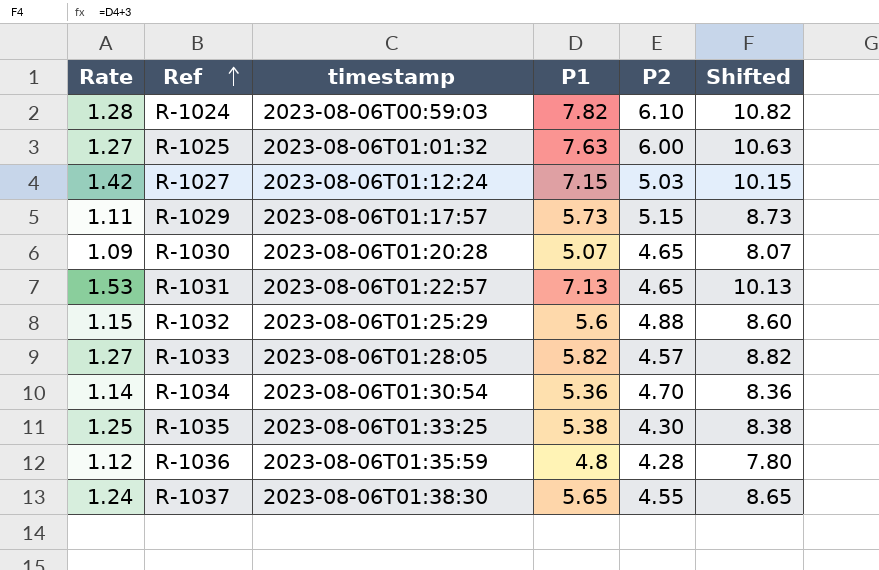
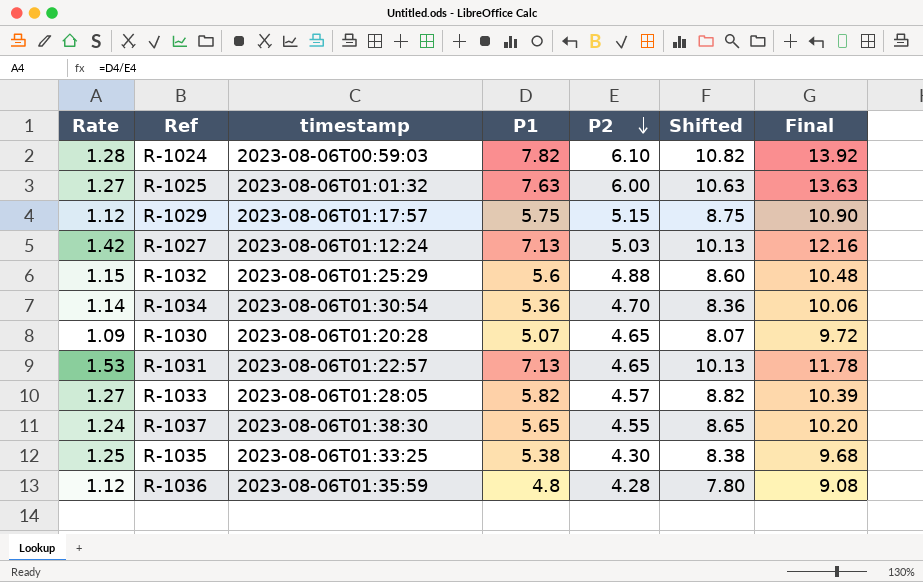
row order: Ref ascending -> P2 descending
column Final | formula: none -> [P1] + [P2]
R-1029 | Rate: 1.11 -> 1.12
R-1029 | P1: 5.73 -> 5.75
R-1029 | Shifted: 8.73 -> 8.75
R-1027 | P1: 7.15 -> 7.13
R-1027 | Shifted: 10.15 -> 10.13

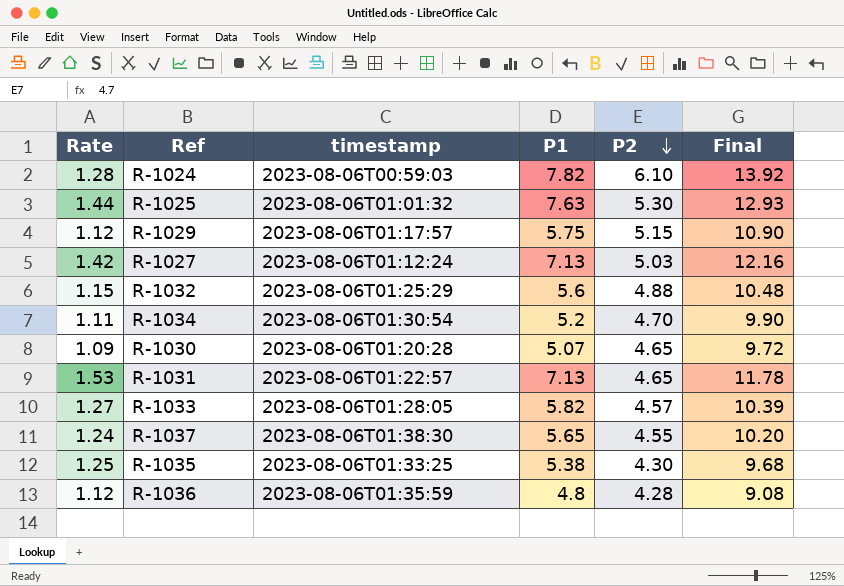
column Shifted | formula: [P1] + 3 -> none
R-1025 | Rate: 1.27 -> 1.44
R-1025 | P2: 6.00 -> 5.30
R-1025 | Final: 13.63 -> 12.93
R-1034 | Rate: 1.14 -> 1.11
R-1034 | P1: 5.36 -> 5.2
R-1034 | Final: 10.06 -> 9.90

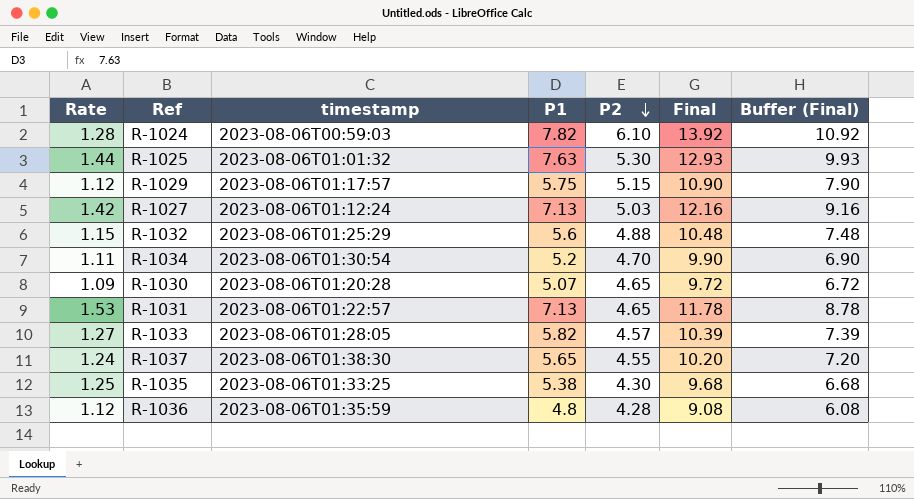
column Buffer (Final) | formula: none -> [Final] - 3

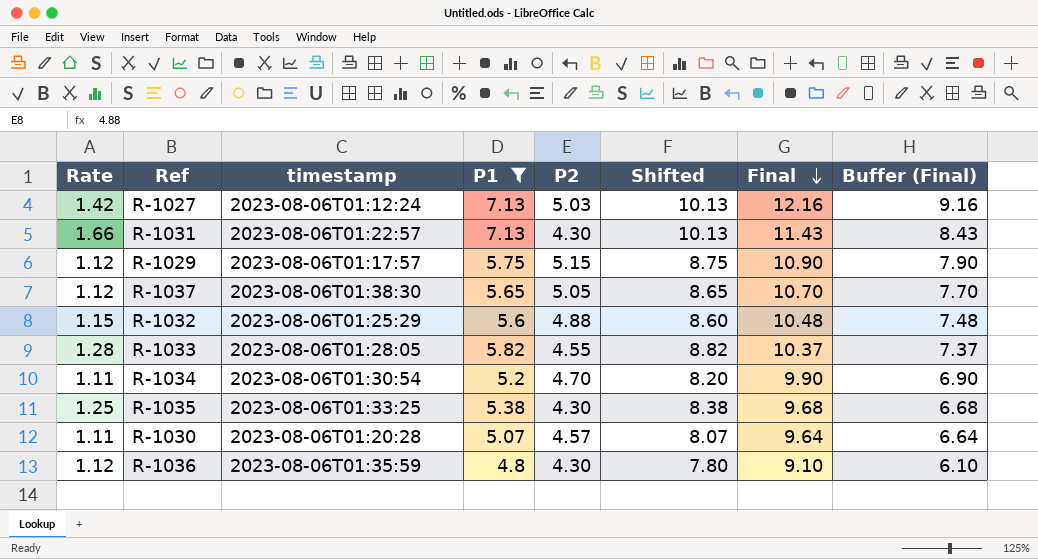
filter: none -> P1 <= 7.13
row order: P2 descending -> Final descending
column Shifted | formula: none -> [P1] + 3
R-1031 | Rate: 1.53 -> 1.66
R-1031 | P2: 4.65 -> 4.30
R-1031 | Final: 11.78 -> 11.43
R-1031 | Buffer (Final): 8.78 -> 8.43
R-1037 | Rate: 1.24 -> 1.12
R-1037 | P2: 4.55 -> 5.05
R-1037 | Final: 10.20 -> 10.70
R-1037 | Buffer (Final): 7.20 -> 7.70
R-1033 | Rate: 1.27 -> 1.28
R-1033 | P2: 4.57 -> 4.55
R-1033 | Final: 10.39 -> 10.37
R-1033 | Buffer (Final): 7.39 -> 7.37
R-1030 | Rate: 1.09 -> 1.11
R-1030 | P2: 4.65 -> 4.57
R-1030 | Final: 9.72 -> 9.64
R-1030 | Buffer (Final): 6.72 -> 6.64
R-1036 | P2: 4.28 -> 4.30
R-1036 | Final: 9.08 -> 9.10
R-1036 | Buffer (Final): 6.08 -> 6.10

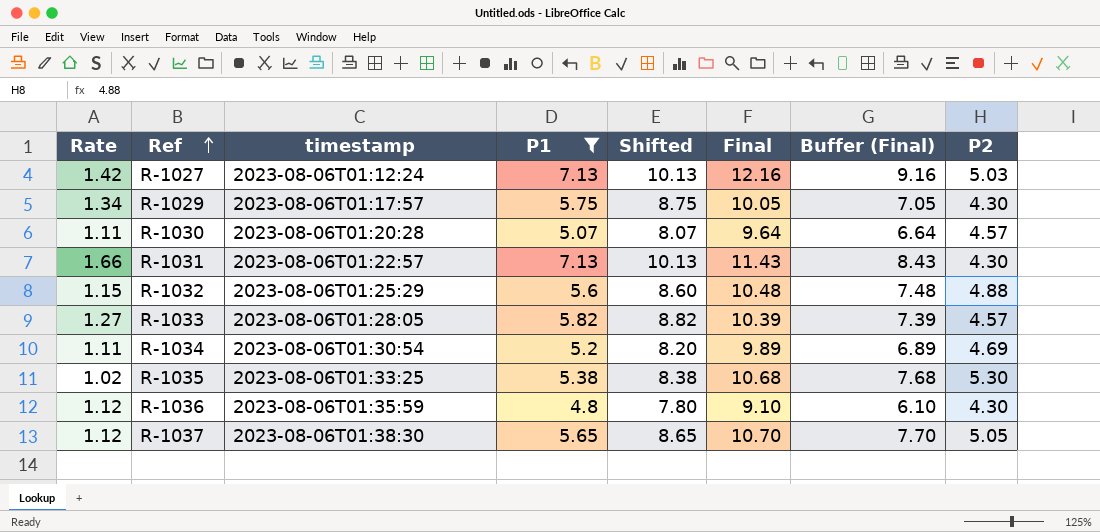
row order: Final descending -> Ref ascending
column P2 | position: 5 -> 8
R-1029 | Rate: 1.12 -> 1.34
R-1029 | Final: 10.90 -> 10.05
R-1029 | Buffer (Final): 7.90 -> 7.05
R-1029 | P2: 5.15 -> 4.30
R-1033 | Rate: 1.28 -> 1.27
R-1033 | Final: 10.37 -> 10.39
R-1033 | Buffer (Final): 7.37 -> 7.39
R-1033 | P2: 4.55 -> 4.57
R-1034 | Final: 9.90 -> 9.89
R-1034 | Buffer (Final): 6.90 -> 6.89
R-1034 | P2: 4.70 -> 4.69
R-1035 | Rate: 1.25 -> 1.02
R-1035 | Final: 9.68 -> 10.68
R-1035 | Buffer (Final): 6.68 -> 7.68
R-1035 | P2: 4.30 -> 5.30

